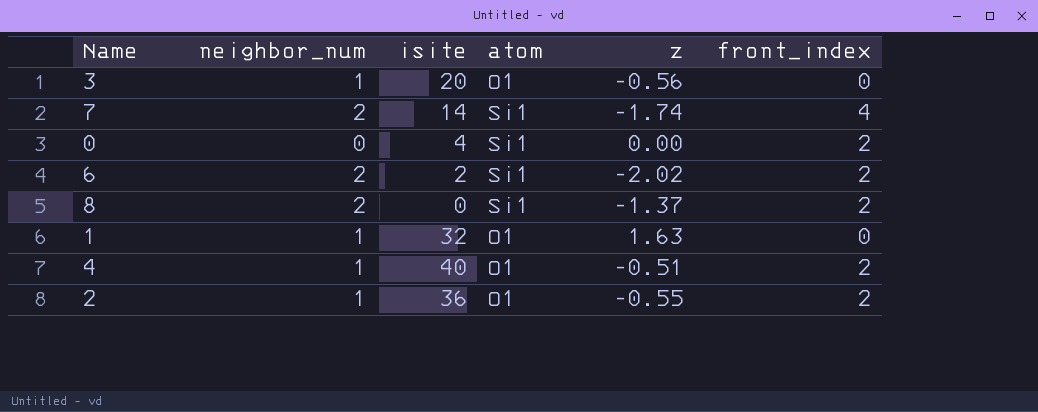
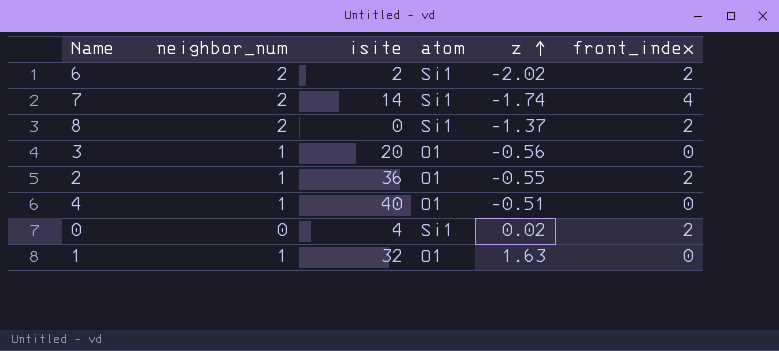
row order: none -> z ascending
4 | front_index: 2 -> 0
0 | z: 0.00 -> 0.02

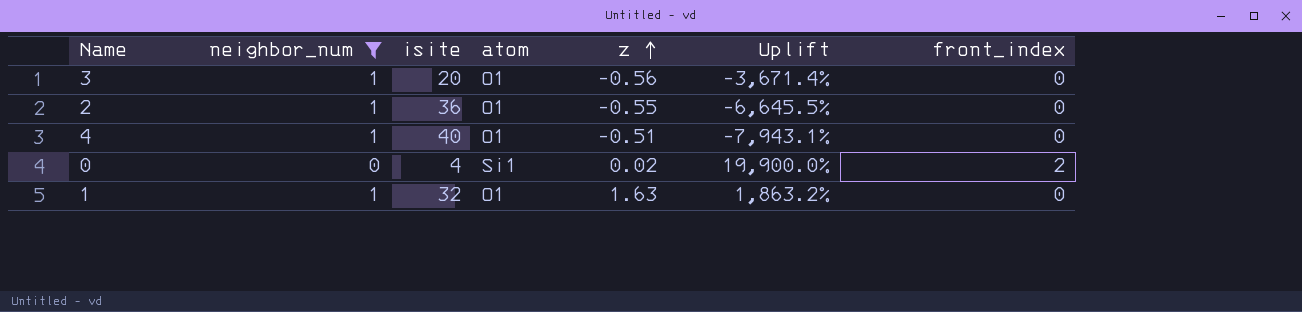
filter: none -> neighbor_num != 2
column Uplift | formula: none -> ([isite] - [z]) / [z]
2 | front_index: 2 -> 0

